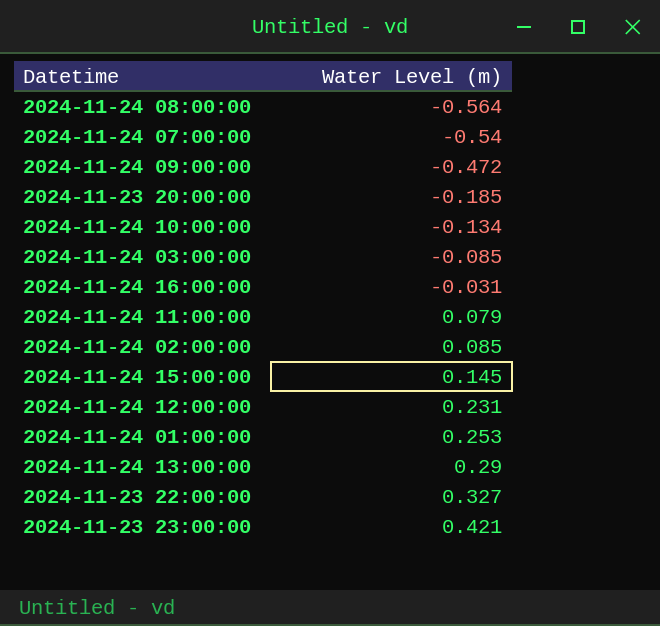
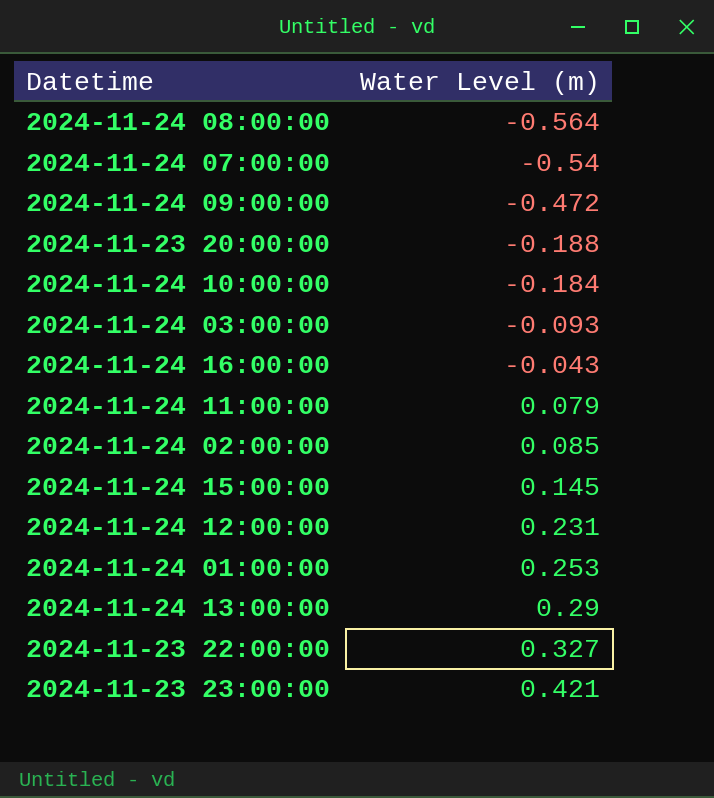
2024-11-23 20:00:00 | Water Level (m): -0.185 -> -0.188
2024-11-24 10:00:00 | Water Level (m): -0.134 -> -0.184
2024-11-24 03:00:00 | Water Level (m): -0.085 -> -0.093
2024-11-24 16:00:00 | Water Level (m): -0.031 -> -0.043

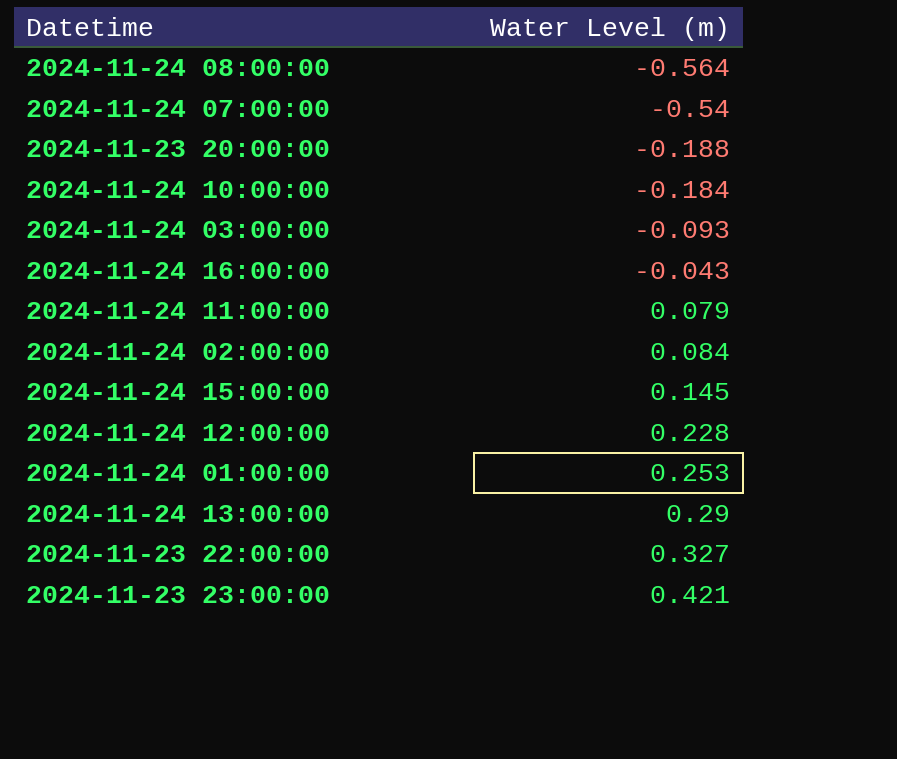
row 2024-11-24 09:00:00: -0.472 -> none
2024-11-24 02:00:00 | Water Level (m): 0.085 -> 0.084
2024-11-24 12:00:00 | Water Level (m): 0.231 -> 0.228

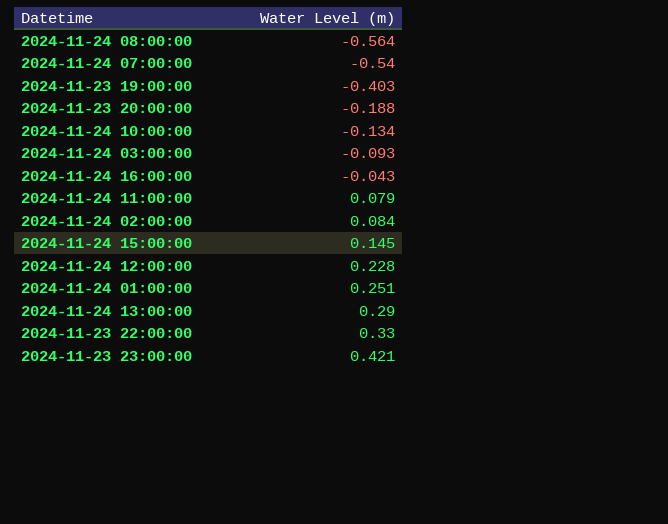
row 2024-11-23 19:00:00: none -> -0.403
2024-11-24 10:00:00 | Water Level (m): -0.184 -> -0.134
2024-11-24 01:00:00 | Water Level (m): 0.253 -> 0.251
2024-11-23 22:00:00 | Water Level (m): 0.327 -> 0.33

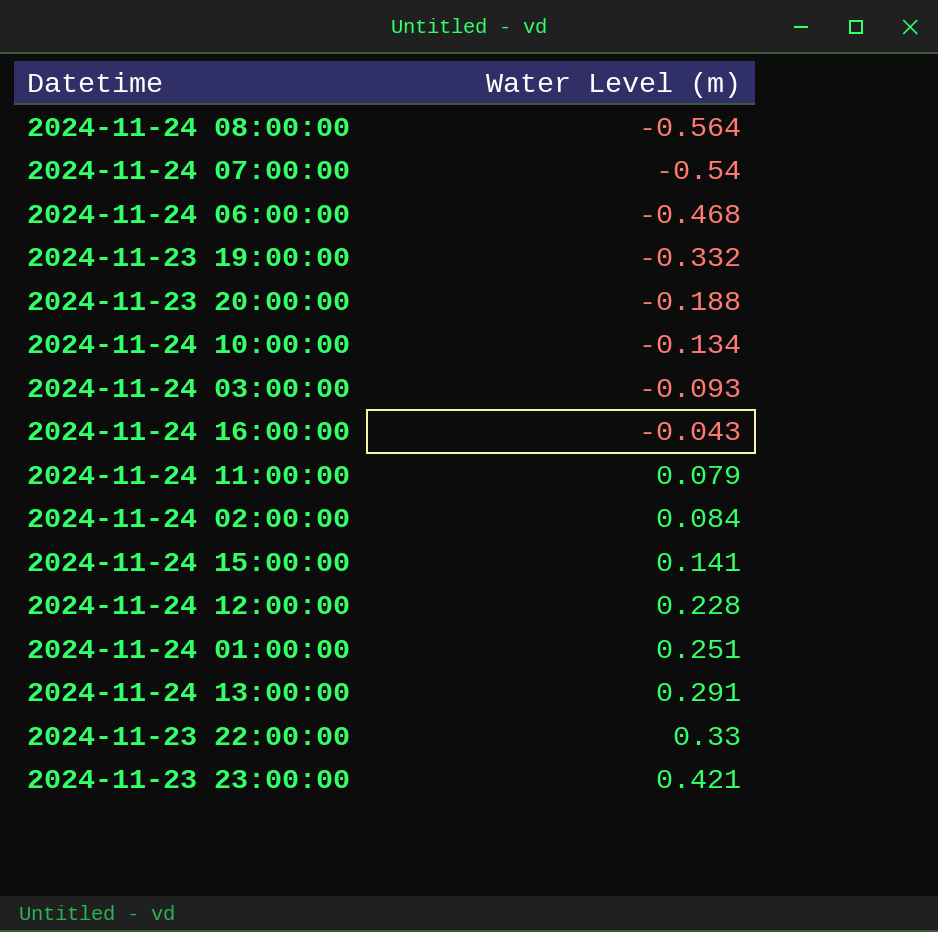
row 2024-11-24 06:00:00: none -> -0.468
2024-11-23 19:00:00 | Water Level (m): -0.403 -> -0.332
2024-11-24 15:00:00 | Water Level (m): 0.145 -> 0.141
2024-11-24 13:00:00 | Water Level (m): 0.29 -> 0.291

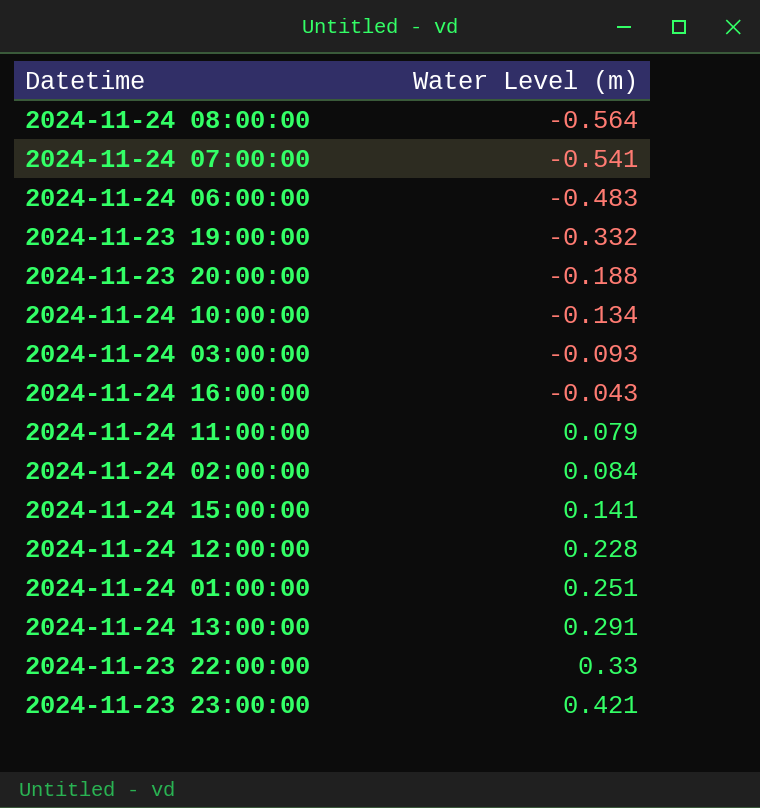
2024-11-24 07:00:00 | Water Level (m): -0.54 -> -0.541
2024-11-24 06:00:00 | Water Level (m): -0.468 -> -0.483

